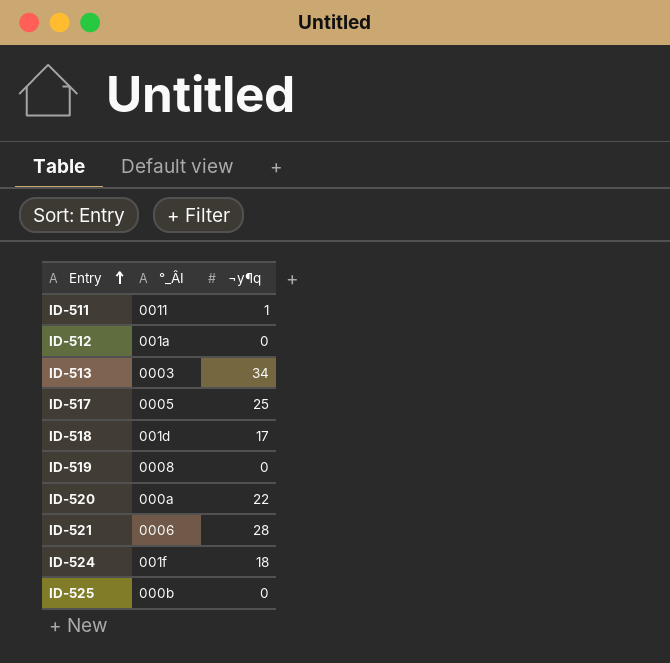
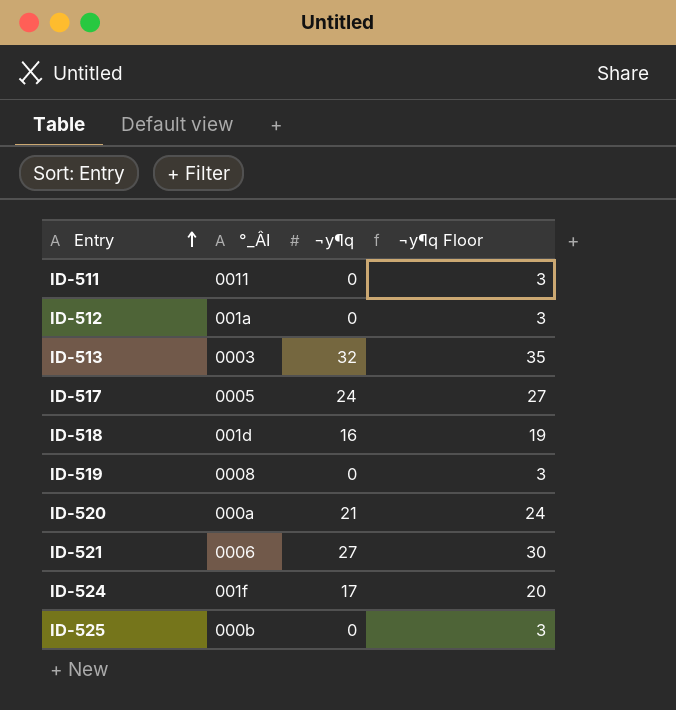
column ¬y¶q Floor | formula: none -> [¬y¶q] + 3
ID-511 | ¬y¶q: 1 -> 0
ID-513 | ¬y¶q: 34 -> 32
ID-517 | ¬y¶q: 25 -> 24
ID-518 | ¬y¶q: 17 -> 16
ID-520 | ¬y¶q: 22 -> 21
ID-521 | ¬y¶q: 28 -> 27
ID-524 | ¬y¶q: 18 -> 17

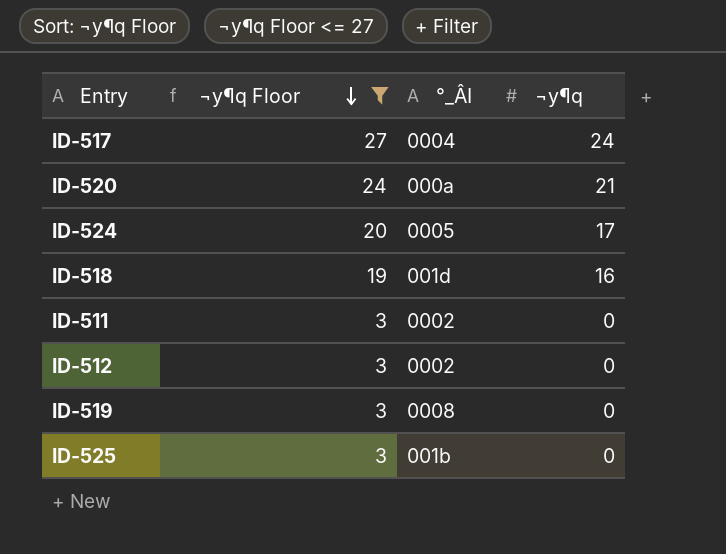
filter: none -> ¬y¶q Floor <= 27
row order: Entry ascending -> ¬y¶q Floor descending
column ¬y¶q Floor | position: 4 -> 2
ID-517 | °_ÂI: 0005 -> 0004
ID-524 | °_ÂI: 001f -> 0005
ID-511 | °_ÂI: 0011 -> 0002
ID-512 | °_ÂI: 001a -> 0002
ID-525 | °_ÂI: 000b -> 001b

